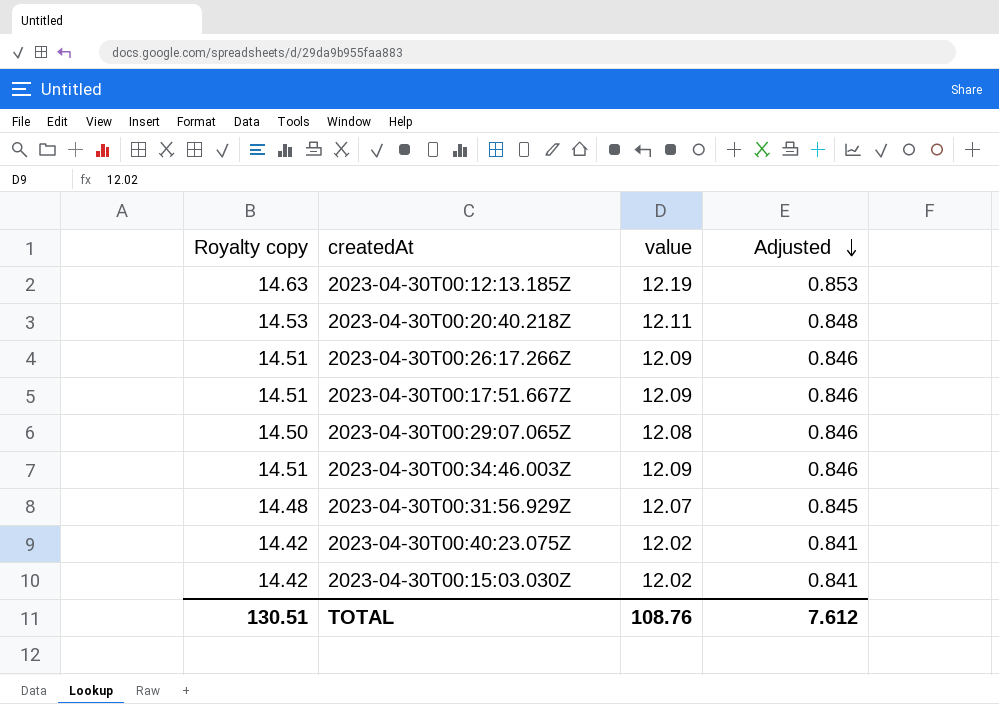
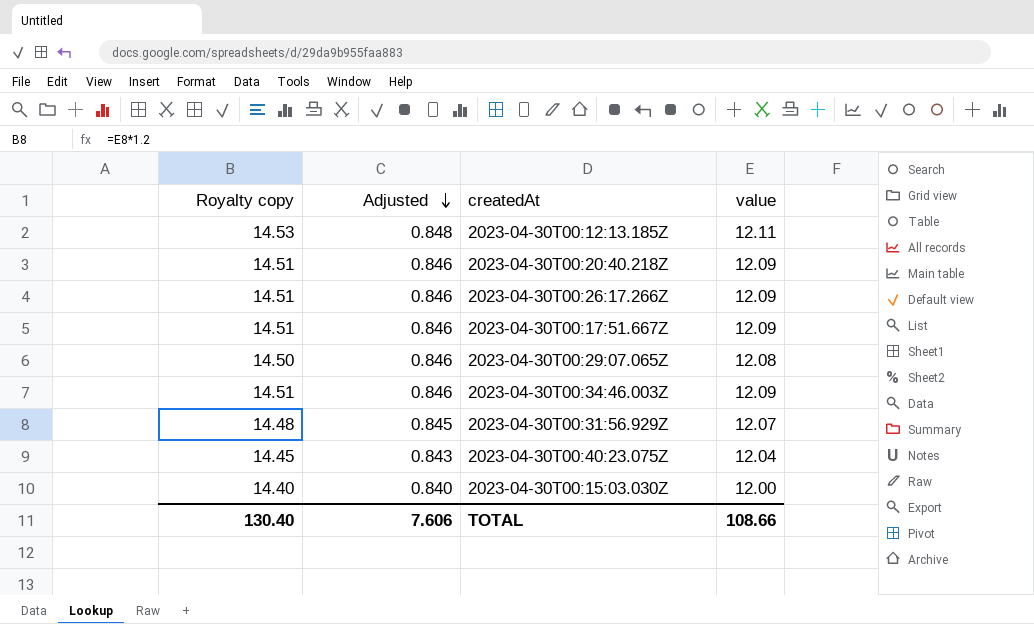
column Adjusted | position: 4 -> 2
2023-04-30T00:12:13.185Z | Royalty copy: 14.63 -> 14.53
2023-04-30T00:12:13.185Z | Adjusted: 0.853 -> 0.848
2023-04-30T00:12:13.185Z | value: 12.19 -> 12.11
2023-04-30T00:20:40.218Z | Royalty copy: 14.53 -> 14.51
2023-04-30T00:20:40.218Z | Adjusted: 0.848 -> 0.846
2023-04-30T00:20:40.218Z | value: 12.11 -> 12.09
2023-04-30T00:40:23.075Z | Royalty copy: 14.42 -> 14.45
2023-04-30T00:40:23.075Z | Adjusted: 0.841 -> 0.843
2023-04-30T00:40:23.075Z | value: 12.02 -> 12.04
2023-04-30T00:15:03.030Z | Royalty copy: 14.42 -> 14.40
2023-04-30T00:15:03.030Z | Adjusted: 0.841 -> 0.840
2023-04-30T00:15:03.030Z | value: 12.02 -> 12.00
TOTAL | Royalty copy: 130.51 -> 130.40
TOTAL | Adjusted: 7.612 -> 7.606
TOTAL | value: 108.76 -> 108.66

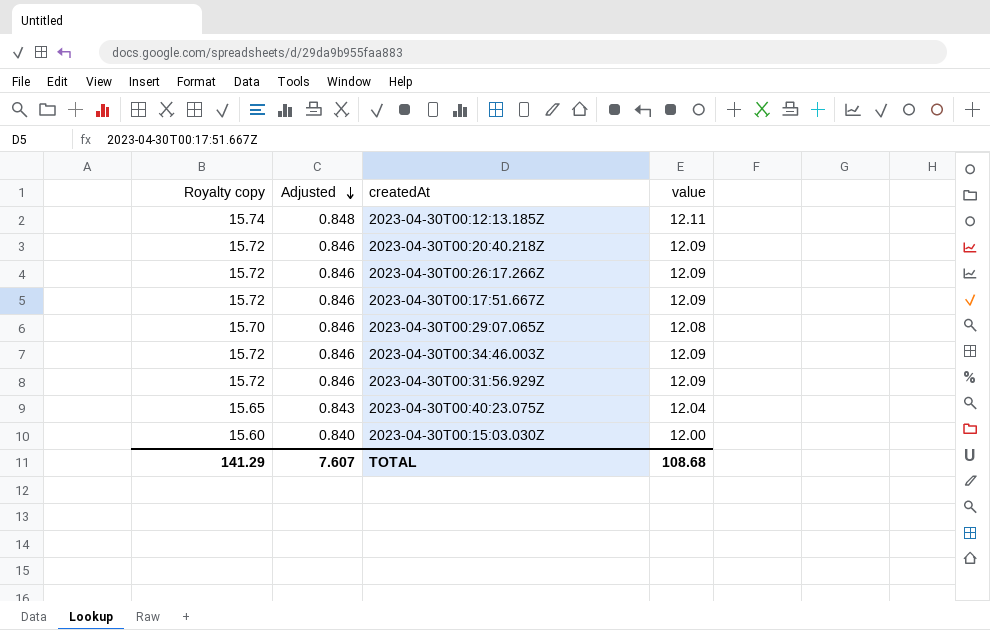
column Royalty copy | formula: [value] * 1.2 -> [value] * 1.3
2023-04-30T00:31:56.929Z | Adjusted: 0.845 -> 0.846
2023-04-30T00:31:56.929Z | value: 12.07 -> 12.09
TOTAL | Royalty copy: 130.40 -> 141.29
TOTAL | Adjusted: 7.606 -> 7.607
TOTAL | value: 108.66 -> 108.68

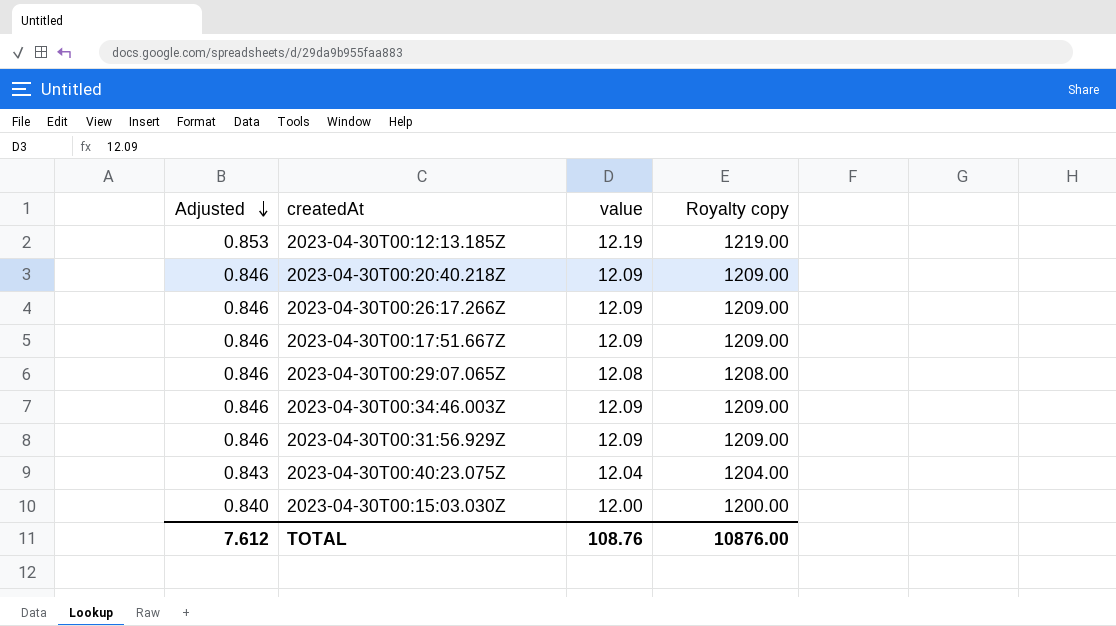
column Royalty copy | formula: [value] * 1.3 -> [value] * 100
column Royalty copy | position: 1 -> 4
2023-04-30T00:12:13.185Z | Adjusted: 0.848 -> 0.853
2023-04-30T00:12:13.185Z | value: 12.11 -> 12.19
TOTAL | Adjusted: 7.607 -> 7.612
TOTAL | value: 108.68 -> 108.76
TOTAL | Royalty copy: 141.29 -> 10876.00

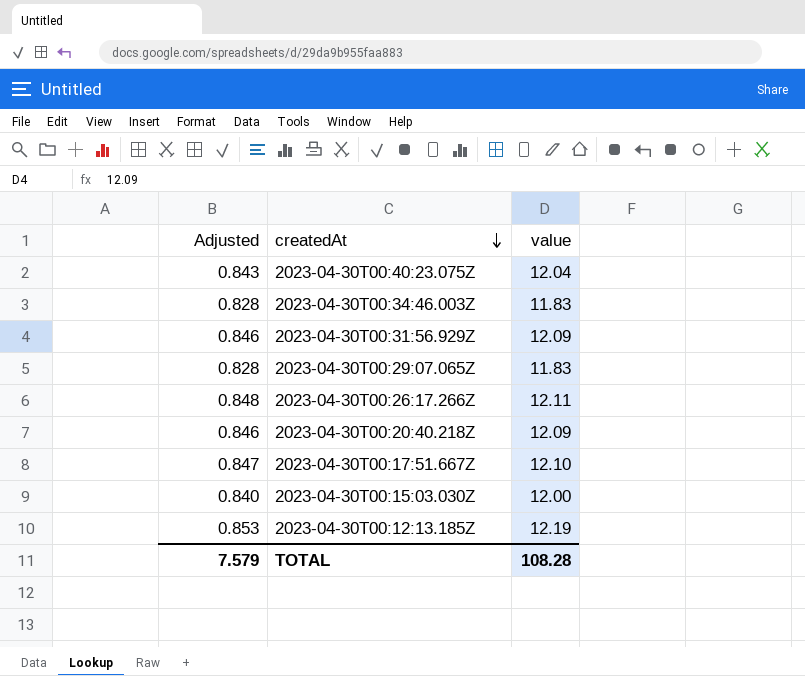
row order: Adjusted descending -> createdAt descending
column Royalty copy | formula: [value] * 100 -> none
2023-04-30T00:34:46.003Z | Adjusted: 0.846 -> 0.828
2023-04-30T00:34:46.003Z | value: 12.09 -> 11.83
2023-04-30T00:29:07.065Z | Adjusted: 0.846 -> 0.828
2023-04-30T00:29:07.065Z | value: 12.08 -> 11.83
2023-04-30T00:26:17.266Z | Adjusted: 0.846 -> 0.848
2023-04-30T00:26:17.266Z | value: 12.09 -> 12.11
2023-04-30T00:17:51.667Z | Adjusted: 0.846 -> 0.847
2023-04-30T00:17:51.667Z | value: 12.09 -> 12.10
TOTAL | Adjusted: 7.612 -> 7.579
TOTAL | value: 108.76 -> 108.28

